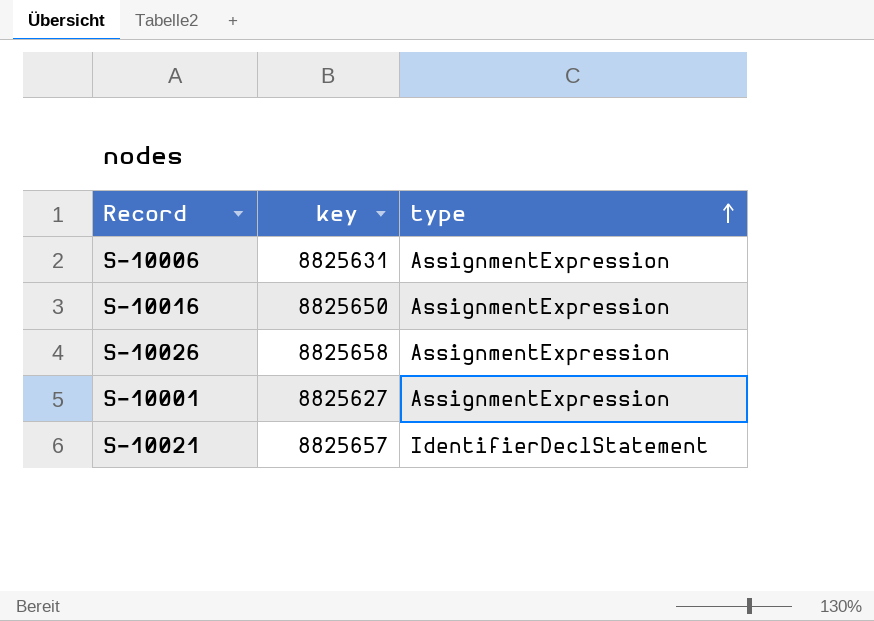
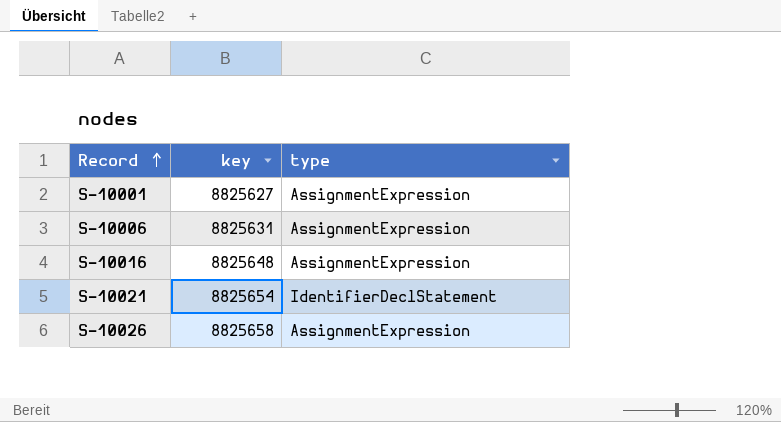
row order: type ascending -> Record ascending
S-10016 | key: 8825650 -> 8825648
S-10021 | key: 8825657 -> 8825654

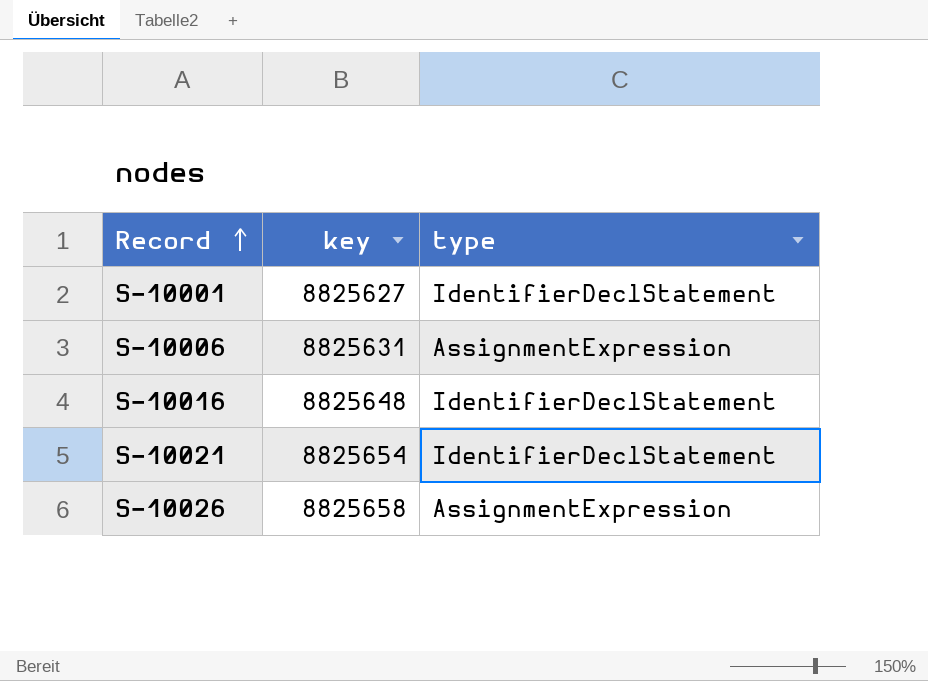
S-10001 | type: AssignmentExpression -> IdentifierDeclStatement
S-10016 | type: AssignmentExpression -> IdentifierDeclStatement

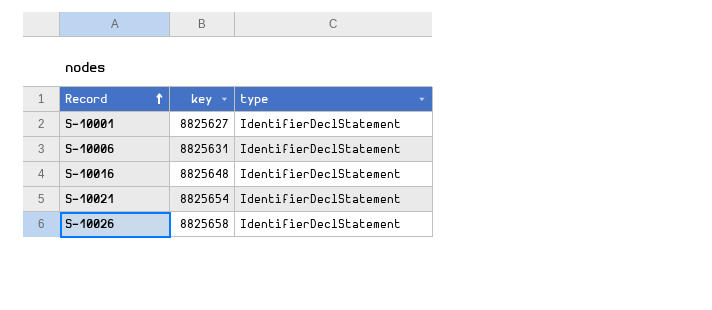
S-10006 | type: AssignmentExpression -> IdentifierDeclStatement
S-10026 | type: AssignmentExpression -> IdentifierDeclStatement

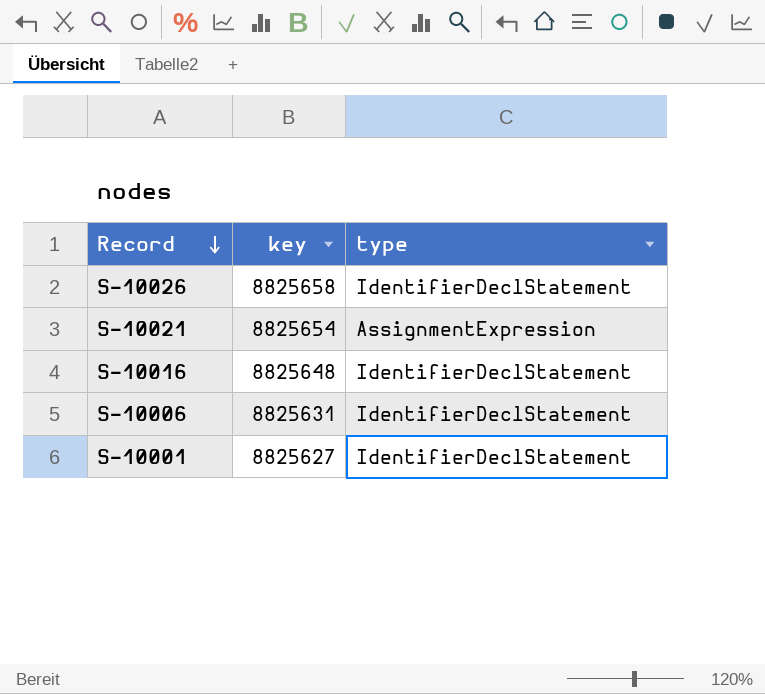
row order: Record ascending -> Record descending
S-10021 | type: IdentifierDeclStatement -> AssignmentExpression

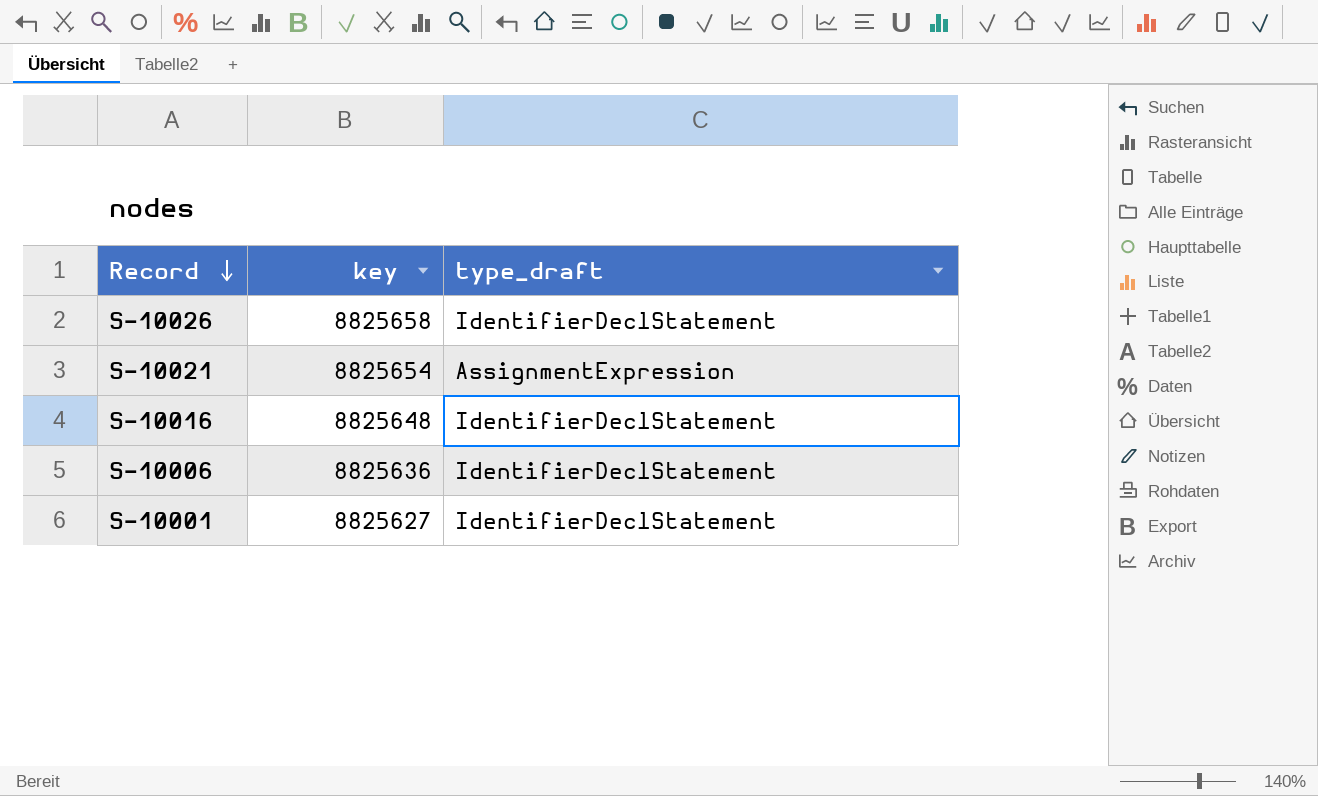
column name: type -> type_draft
S-10006 | key: 8825631 -> 8825636

